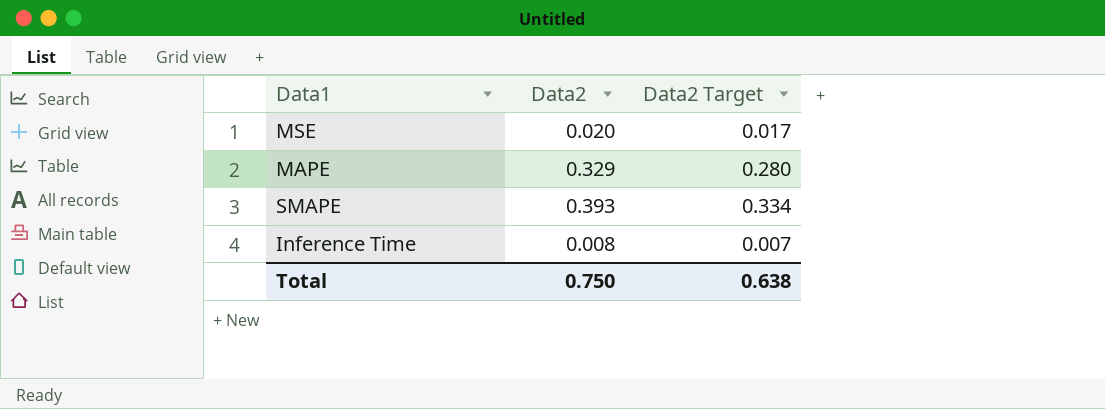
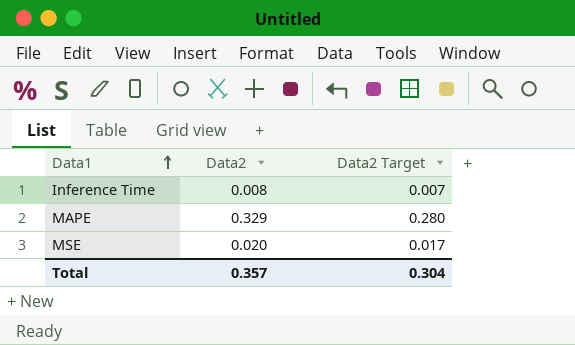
row order: none -> Data1 ascending
row SMAPE: 0.393 | 0.334 -> none
Total | Data2: 0.750 -> 0.357
Total | Data2 Target: 0.638 -> 0.304

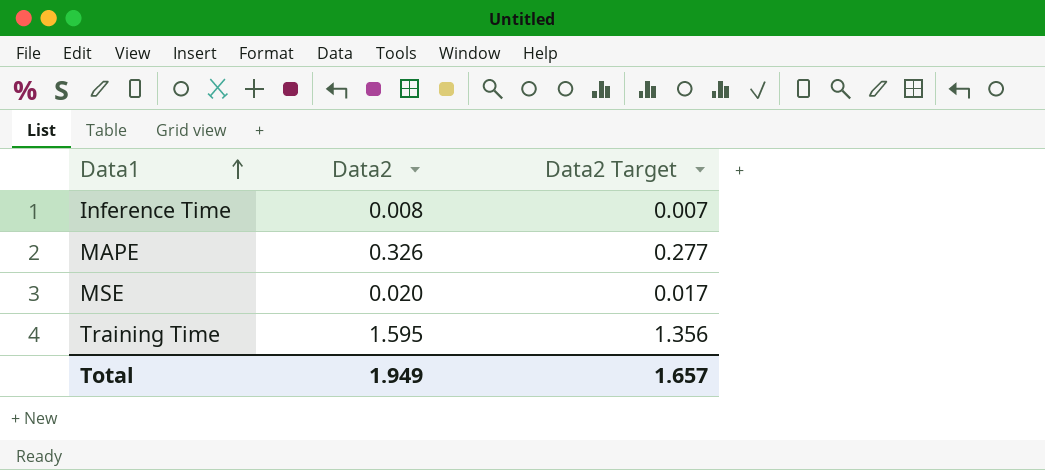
MAPE | Data2: 0.329 -> 0.326
MAPE | Data2 Target: 0.280 -> 0.277
row Training Time: none -> 1.595 | 1.356
Total | Data2: 0.357 -> 1.949
Total | Data2 Target: 0.304 -> 1.657

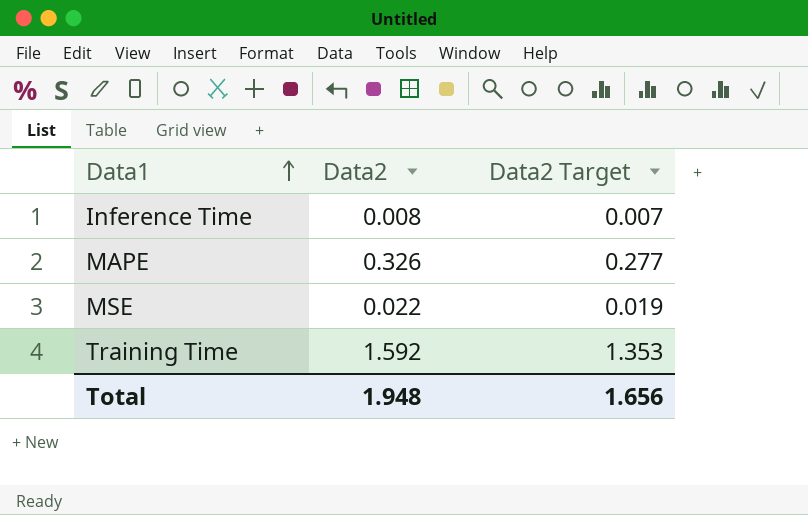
MSE | Data2: 0.020 -> 0.022
MSE | Data2 Target: 0.017 -> 0.019
Training Time | Data2: 1.595 -> 1.592
Training Time | Data2 Target: 1.356 -> 1.353
Total | Data2: 1.949 -> 1.948
Total | Data2 Target: 1.657 -> 1.656

